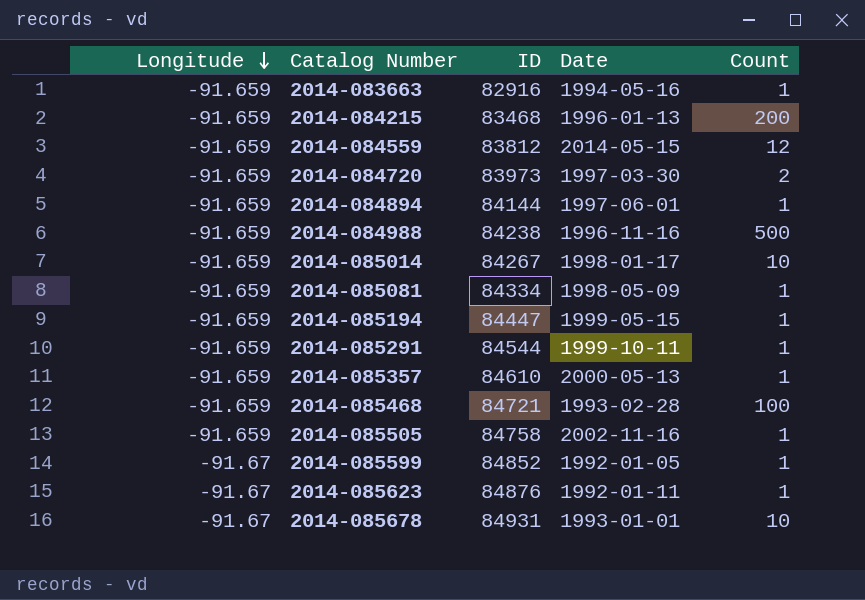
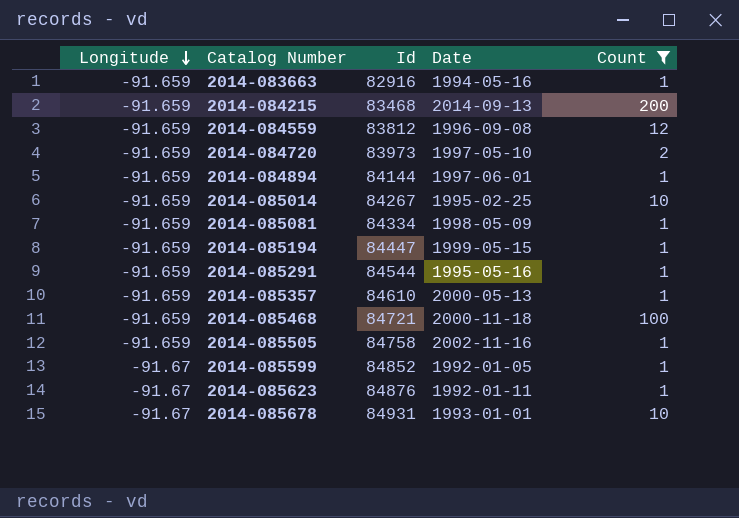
filter: none -> Count != 500
column name: ID -> Id
2014-084215 | Date: 1996-01-13 -> 2014-09-13
2014-084559 | Date: 2014-05-15 -> 1996-09-08
2014-084720 | Date: 1997-03-30 -> 1997-05-10
2014-085014 | Date: 1998-01-17 -> 1995-02-25
2014-085291 | Date: 1999-10-11 -> 1995-05-16
2014-085468 | Date: 1993-02-28 -> 2000-11-18

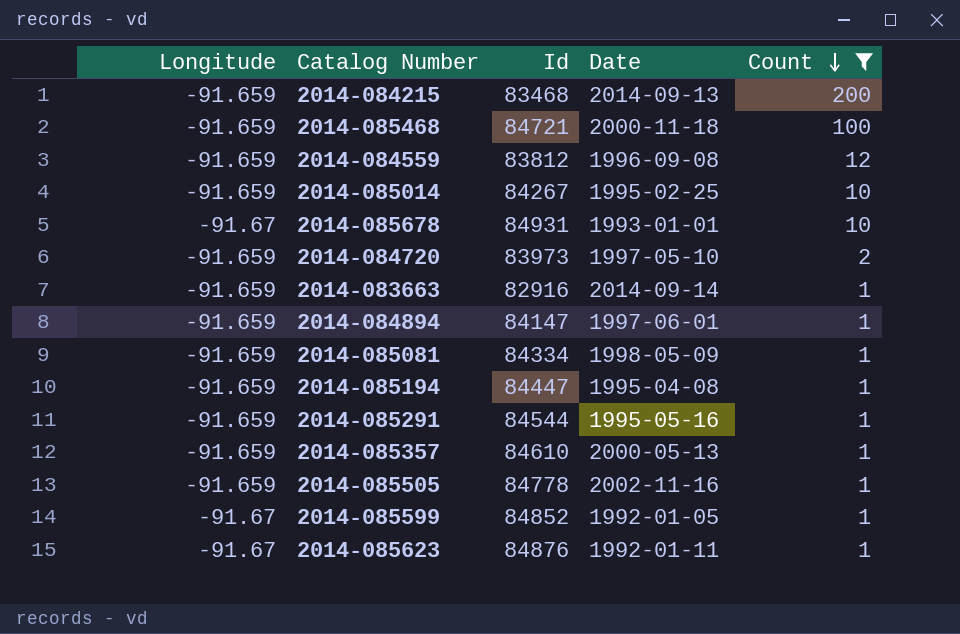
row order: Longitude descending -> Count descending
2014-083663 | Date: 1994-05-16 -> 2014-09-14
2014-084894 | Id: 84144 -> 84147
2014-085194 | Date: 1999-05-15 -> 1995-04-08
2014-085505 | Id: 84758 -> 84778

